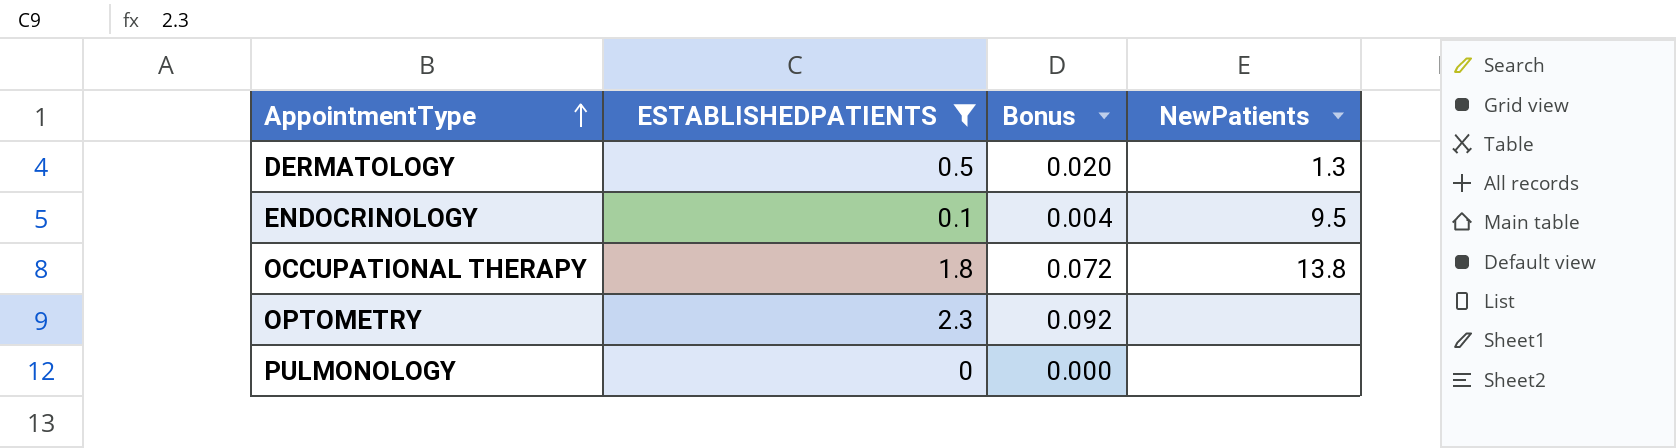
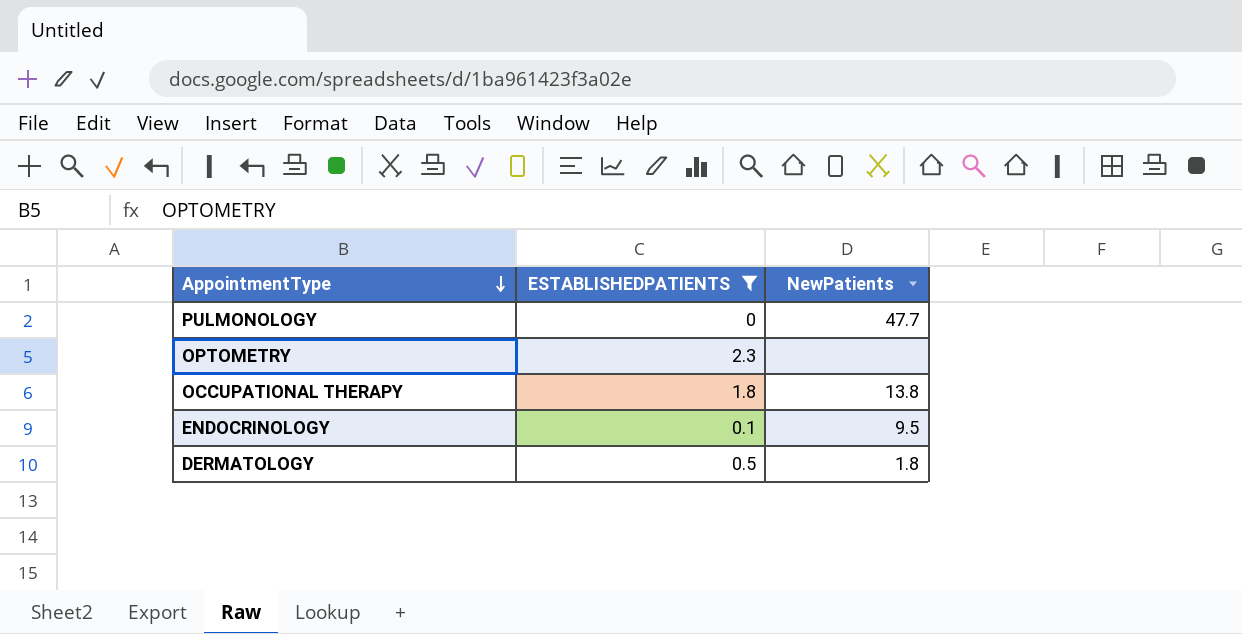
row order: AppointmentType ascending -> AppointmentType descending
column Bonus | formula: [ESTABLISHEDPATIENTS] * 0.04 -> none
PULMONOLOGY | NewPatients: none -> 47.7
DERMATOLOGY | NewPatients: 1.3 -> 1.8

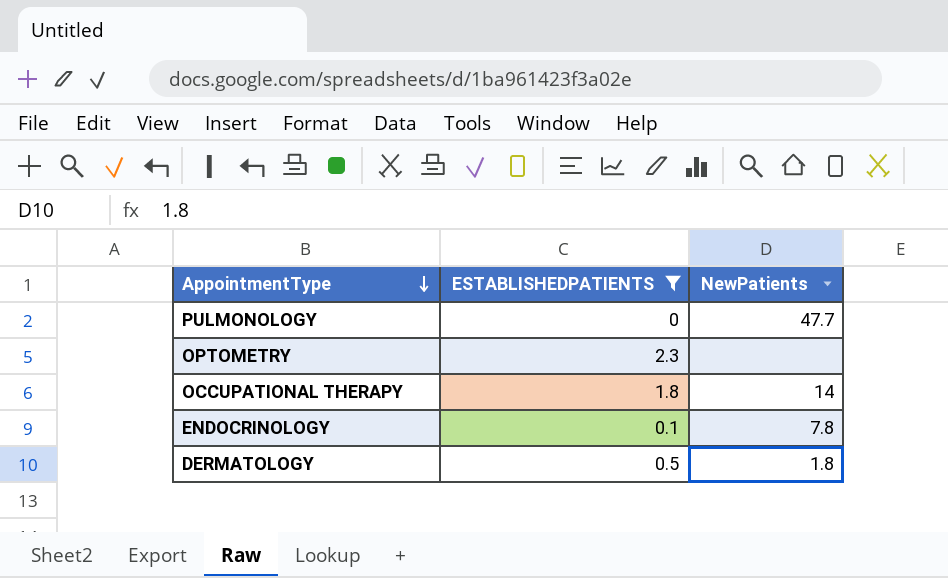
OCCUPATIONAL THERAPY | NewPatients: 13.8 -> 14
ENDOCRINOLOGY | NewPatients: 9.5 -> 7.8

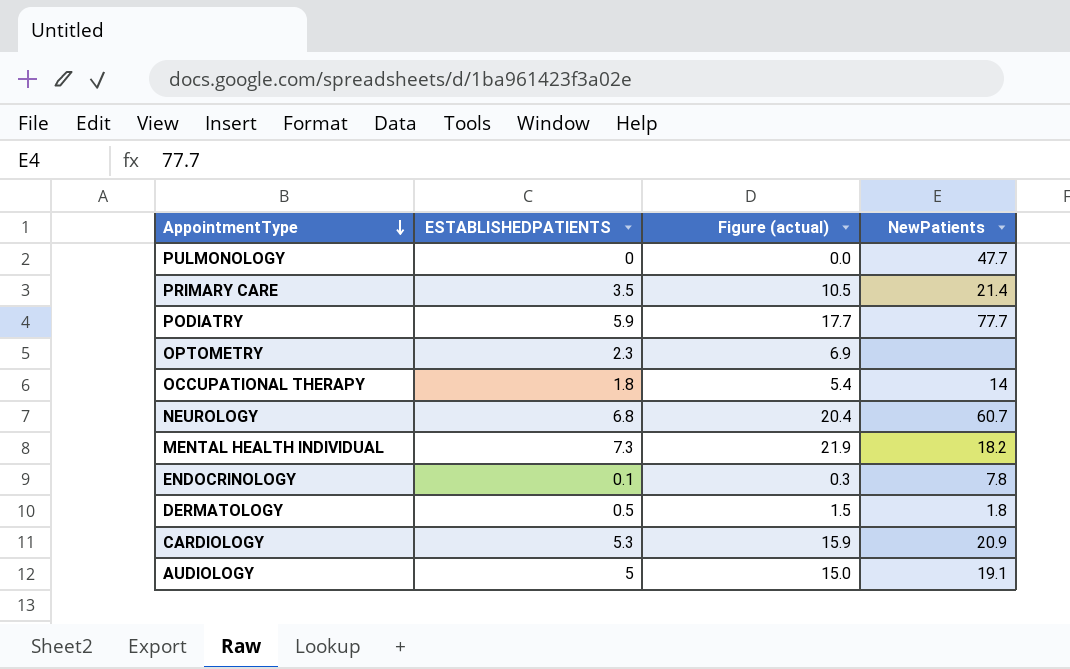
filter: ESTABLISHEDPATIENTS <= 2.3 -> none
column Figure (actual) | formula: none -> [ESTABLISHEDPATIENTS] * 3

